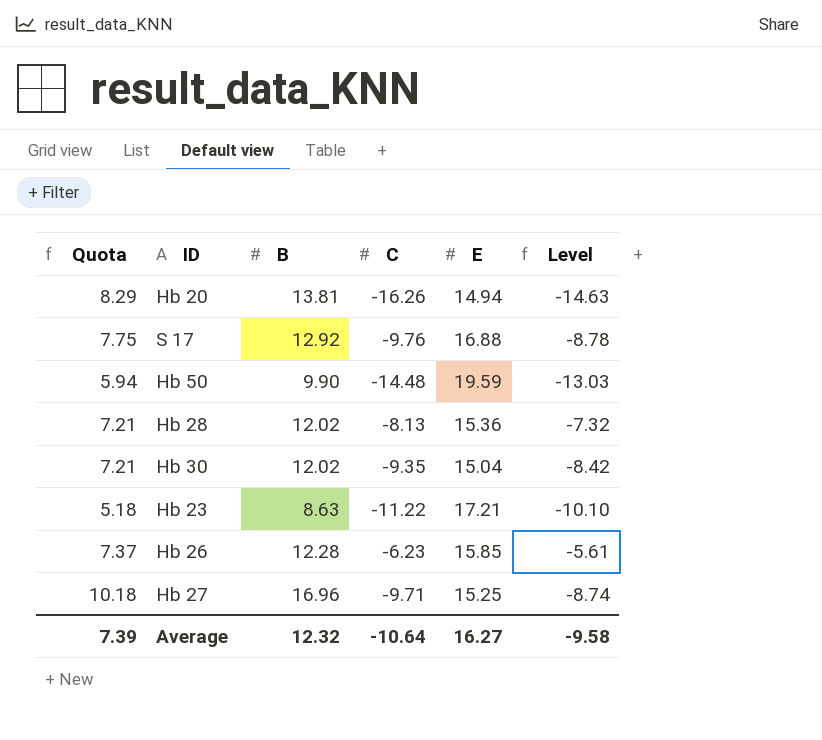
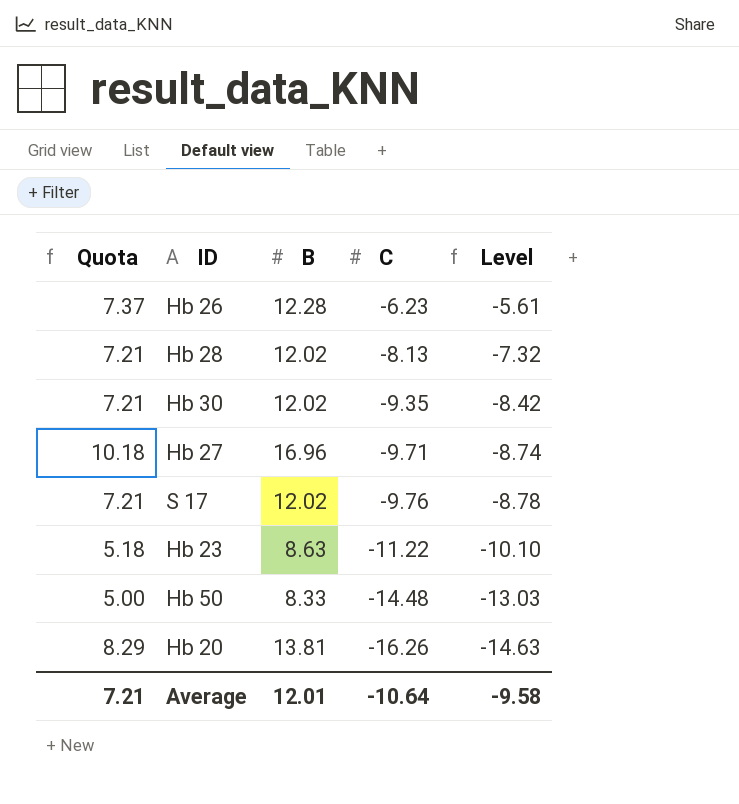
row order: none -> C descending
column E | position: 5 -> none
S 17 | Quota: 7.75 -> 7.21
S 17 | B: 12.92 -> 12.02
Hb 50 | Quota: 5.94 -> 5.00
Hb 50 | B: 9.90 -> 8.33
Average | Quota: 7.39 -> 7.21
Average | B: 12.32 -> 12.01

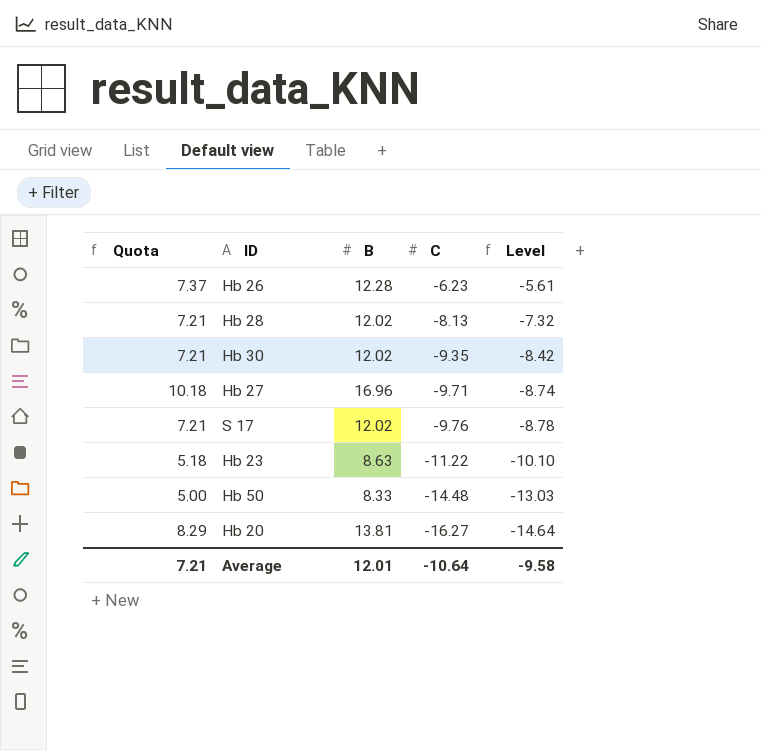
Hb 20 | C: -16.26 -> -16.27
Hb 20 | Level: -14.63 -> -14.64

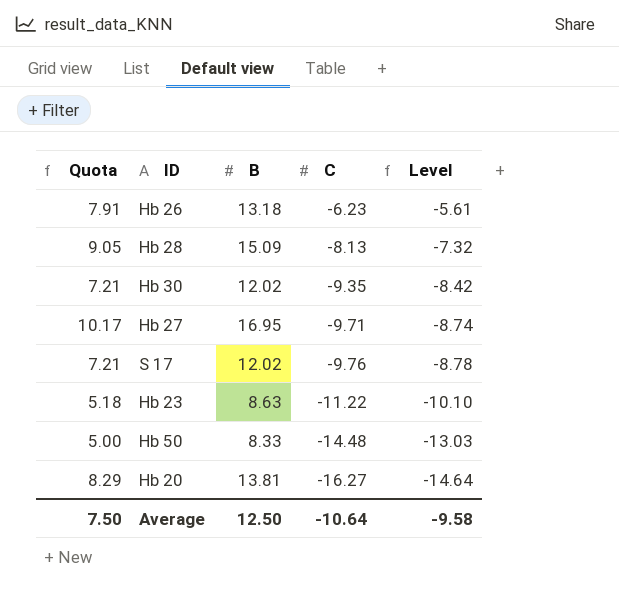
Hb 26 | Quota: 7.37 -> 7.91
Hb 26 | B: 12.28 -> 13.18
Hb 28 | Quota: 7.21 -> 9.05
Hb 28 | B: 12.02 -> 15.09
Hb 27 | Quota: 10.18 -> 10.17
Hb 27 | B: 16.96 -> 16.95
Average | Quota: 7.21 -> 7.50
Average | B: 12.01 -> 12.50

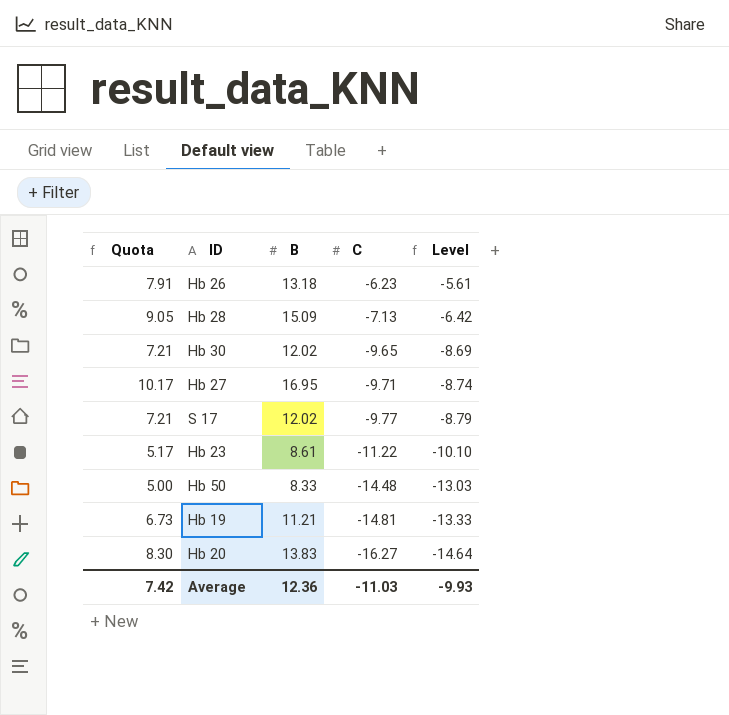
Hb 28 | C: -8.13 -> -7.13
Hb 28 | Level: -7.32 -> -6.42
Hb 30 | C: -9.35 -> -9.65
Hb 30 | Level: -8.42 -> -8.69
S 17 | C: -9.76 -> -9.77
S 17 | Level: -8.78 -> -8.79
Hb 23 | Quota: 5.18 -> 5.17
Hb 23 | B: 8.63 -> 8.61
row Hb 19: none -> 6.73 | 11.21 | -14.81 | -13.33
Hb 20 | Quota: 8.29 -> 8.30
Hb 20 | B: 13.81 -> 13.83
Average | Quota: 7.50 -> 7.42
Average | B: 12.50 -> 12.36
Average | C: -10.64 -> -11.03
Average | Level: -9.58 -> -9.93

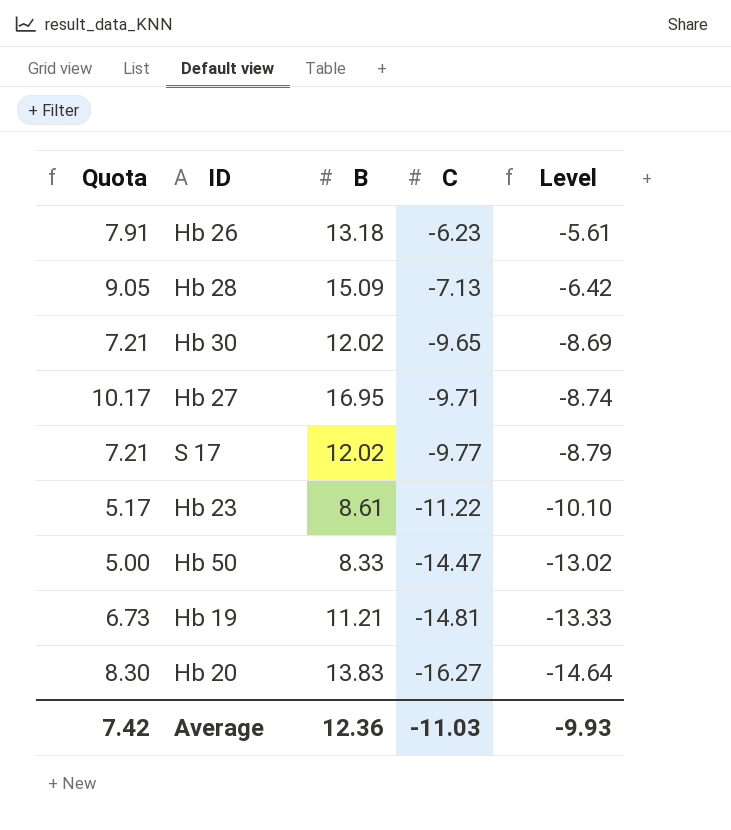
Hb 50 | C: -14.48 -> -14.47
Hb 50 | Level: -13.03 -> -13.02

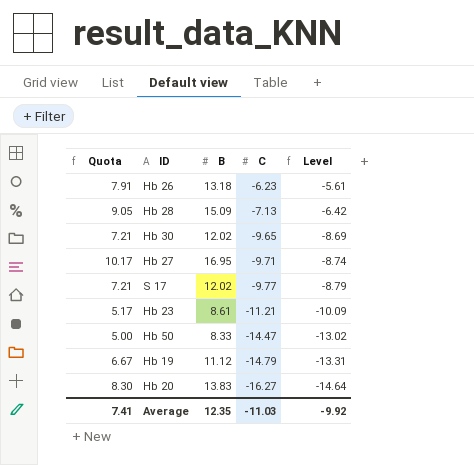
Hb 23 | C: -11.22 -> -11.21
Hb 23 | Level: -10.10 -> -10.09
Hb 19 | Quota: 6.73 -> 6.67
Hb 19 | B: 11.21 -> 11.12
Hb 19 | C: -14.81 -> -14.79
Hb 19 | Level: -13.33 -> -13.31
Average | Quota: 7.42 -> 7.41
Average | B: 12.36 -> 12.35
Average | Level: -9.93 -> -9.92

